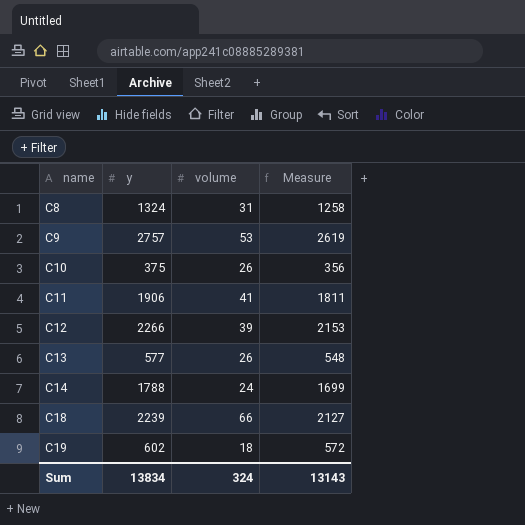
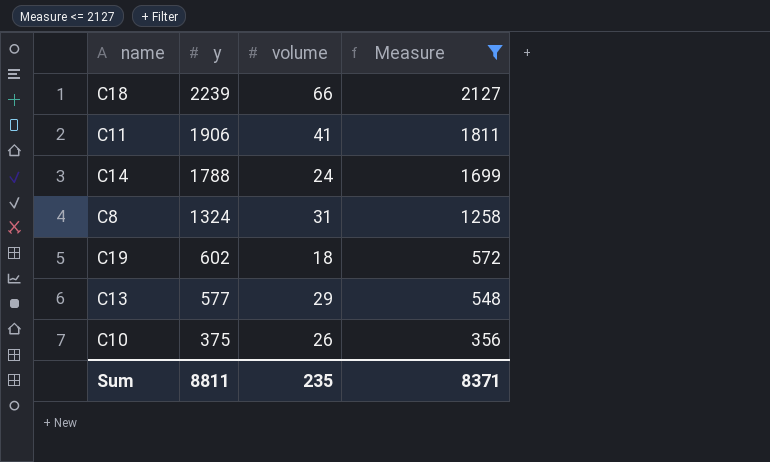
filter: none -> Measure <= 2127
row order: name ascending -> y descending
C13 | volume: 26 -> 29
Sum | y: 13834 -> 8811
Sum | volume: 324 -> 235
Sum | Measure: 13143 -> 8371

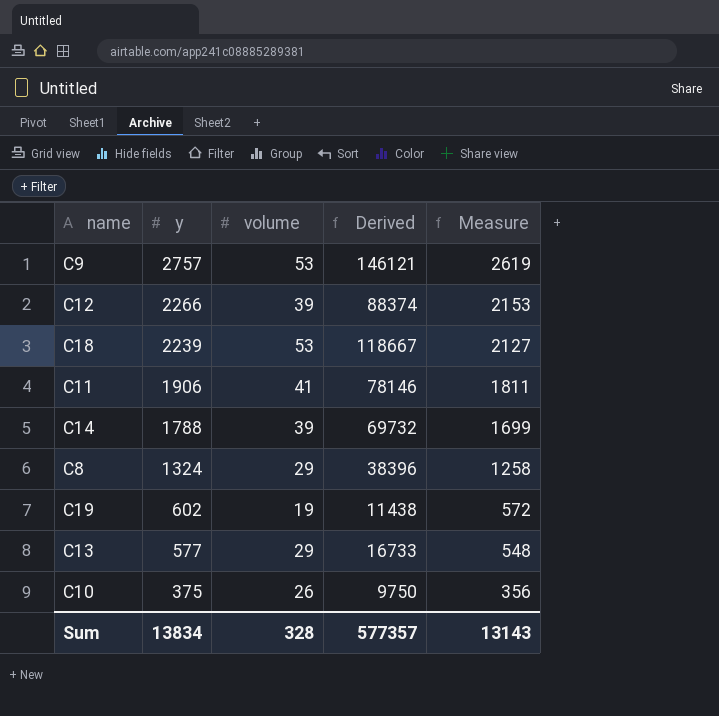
filter: Measure <= 2127 -> none
column Derived | formula: none -> [y] * [volume]
C18 | volume: 66 -> 53
C14 | volume: 24 -> 39
C8 | volume: 31 -> 29
C19 | volume: 18 -> 19
Sum | y: 8811 -> 13834
Sum | volume: 235 -> 328
Sum | Measure: 8371 -> 13143

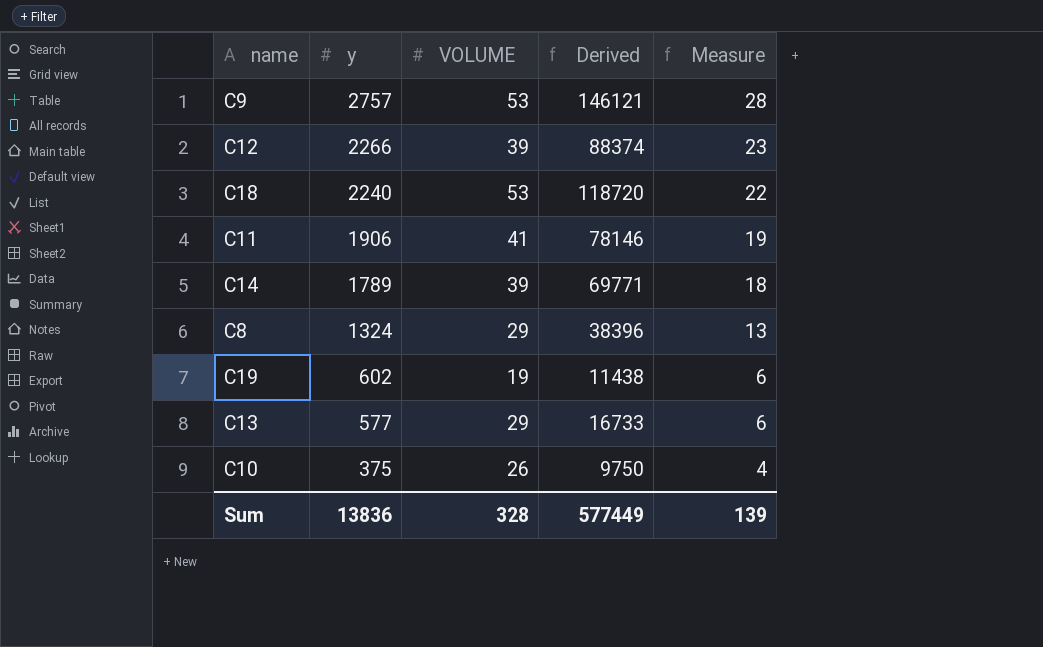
column name: volume -> VOLUME
column Measure | formula: [y] * 0.95 -> [y] * 0.01
C18 | y: 2239 -> 2240
C18 | Derived: 118667 -> 118720
C14 | y: 1788 -> 1789
C14 | Derived: 69732 -> 69771
Sum | y: 13834 -> 13836
Sum | Derived: 577357 -> 577449
Sum | Measure: 13143 -> 139

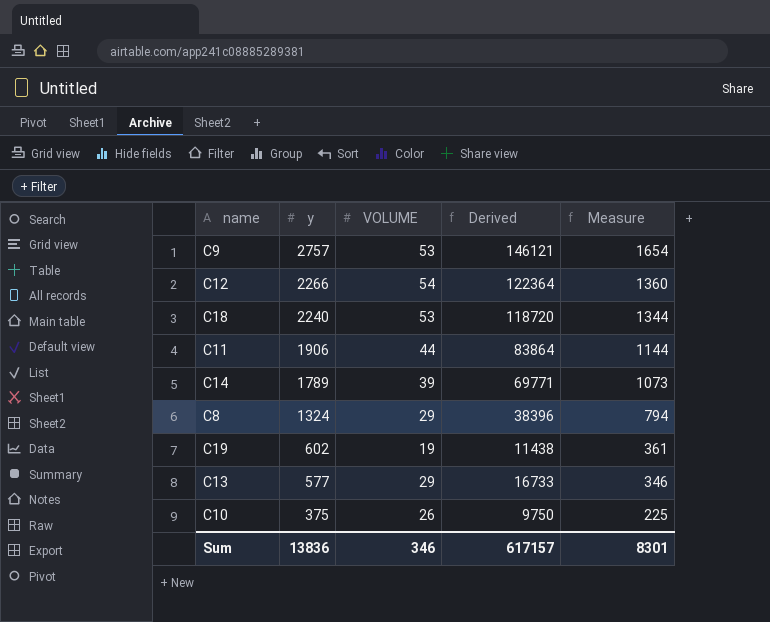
column Measure | formula: [y] * 0.01 -> [y] * 0.6
C12 | VOLUME: 39 -> 54
C12 | Derived: 88374 -> 122364
C11 | VOLUME: 41 -> 44
C11 | Derived: 78146 -> 83864
Sum | VOLUME: 328 -> 346
Sum | Derived: 577449 -> 617157
Sum | Measure: 139 -> 8301

